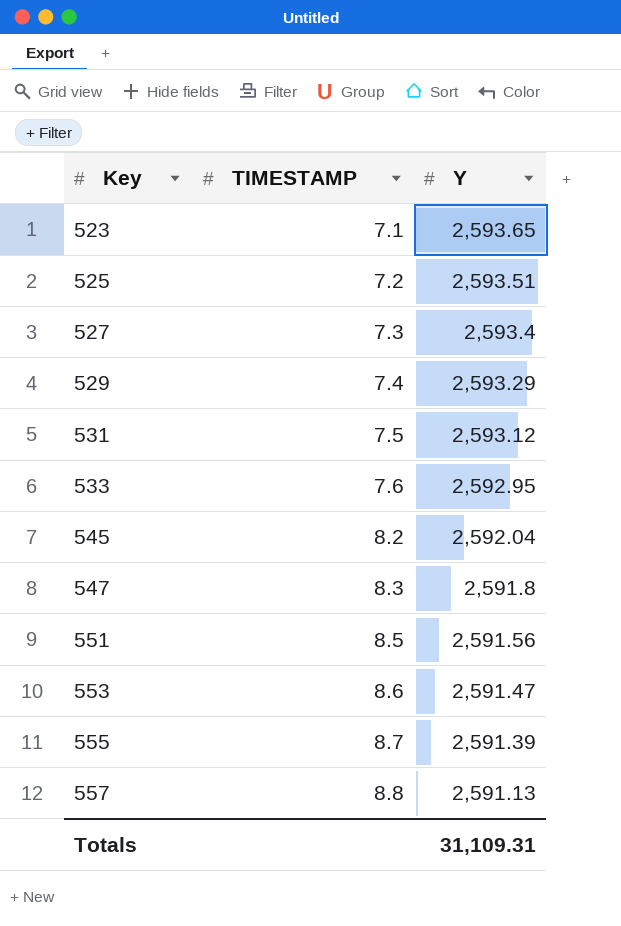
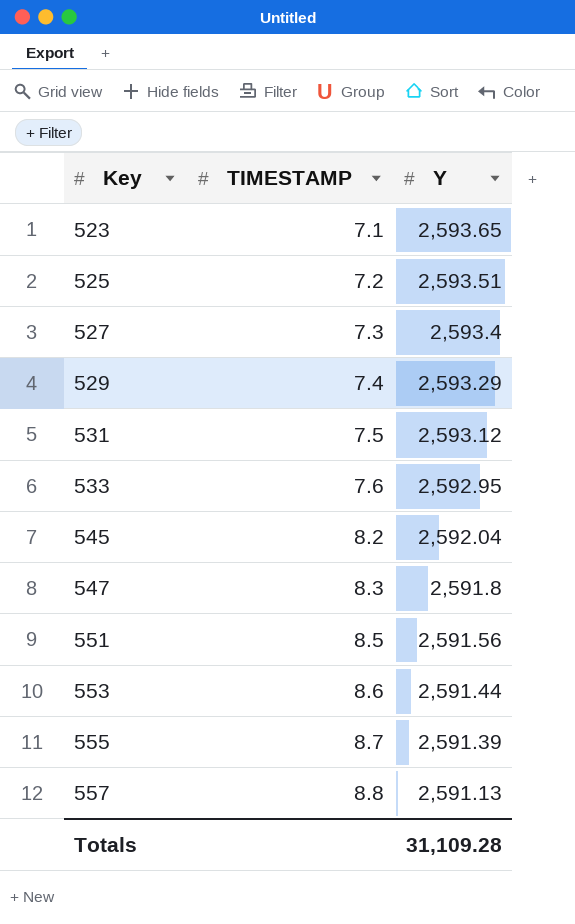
553 | Y: 2,591.47 -> 2,591.44
Totals | Y: 31,109.31 -> 31,109.28

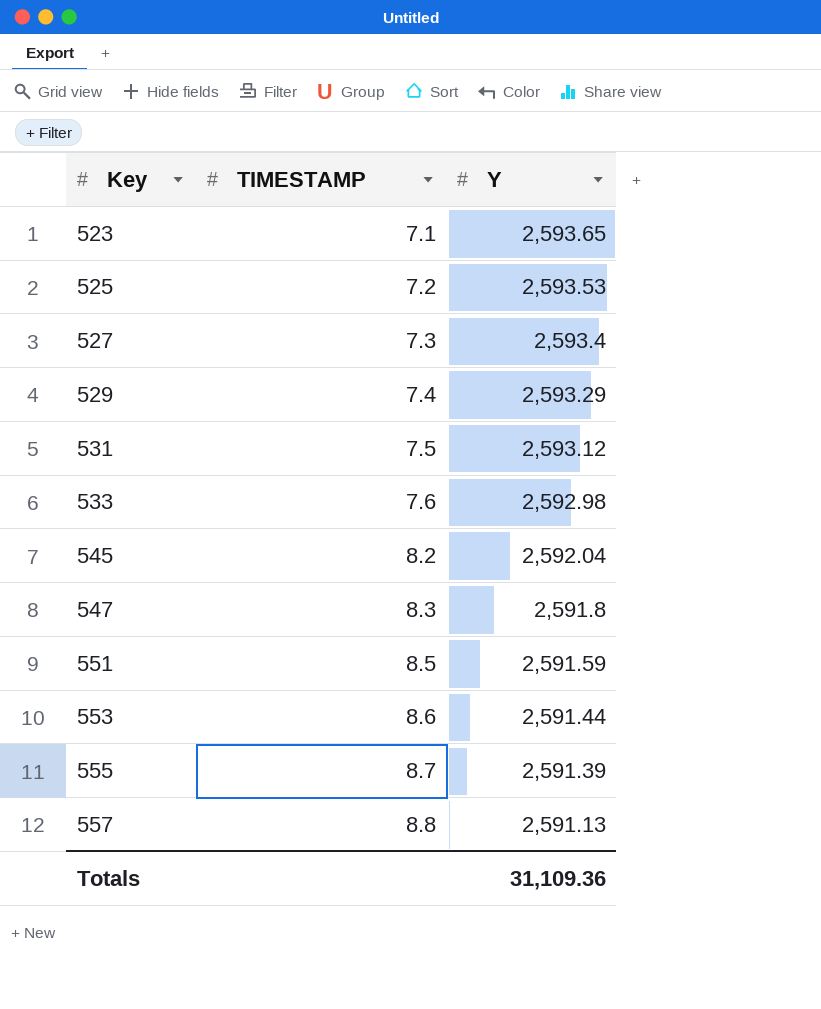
525 | Y: 2,593.51 -> 2,593.53
533 | Y: 2,592.95 -> 2,592.98
551 | Y: 2,591.56 -> 2,591.59
Totals | Y: 31,109.28 -> 31,109.36

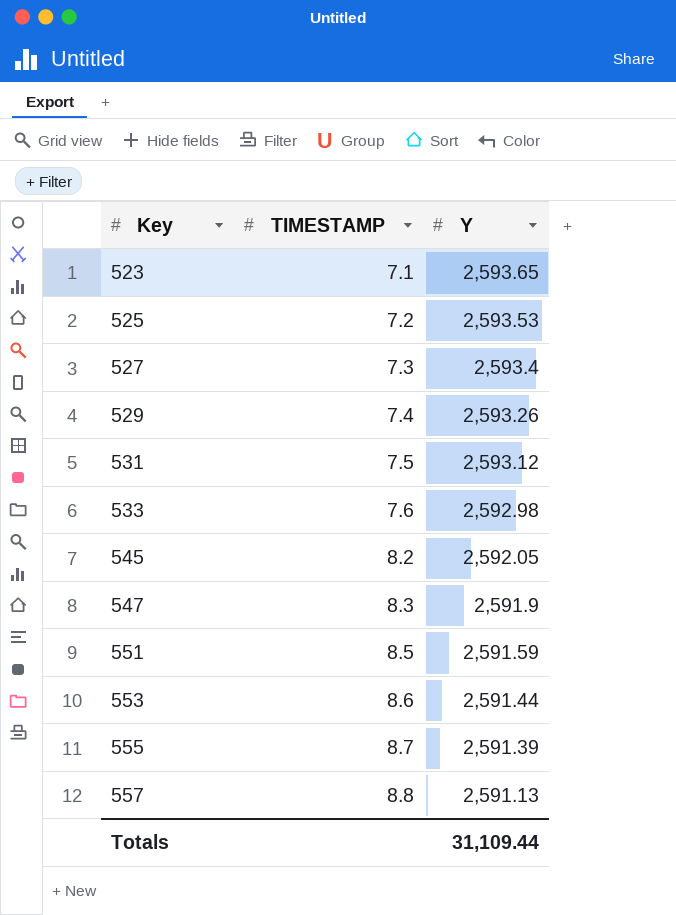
529 | Y: 2,593.29 -> 2,593.26
545 | Y: 2,592.04 -> 2,592.05
547 | Y: 2,591.8 -> 2,591.9
Totals | Y: 31,109.36 -> 31,109.44

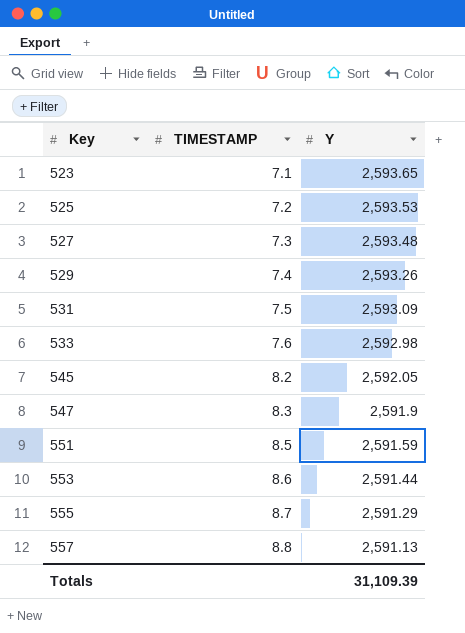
527 | Y: 2,593.4 -> 2,593.48
531 | Y: 2,593.12 -> 2,593.09
555 | Y: 2,591.39 -> 2,591.29
Totals | Y: 31,109.44 -> 31,109.39

